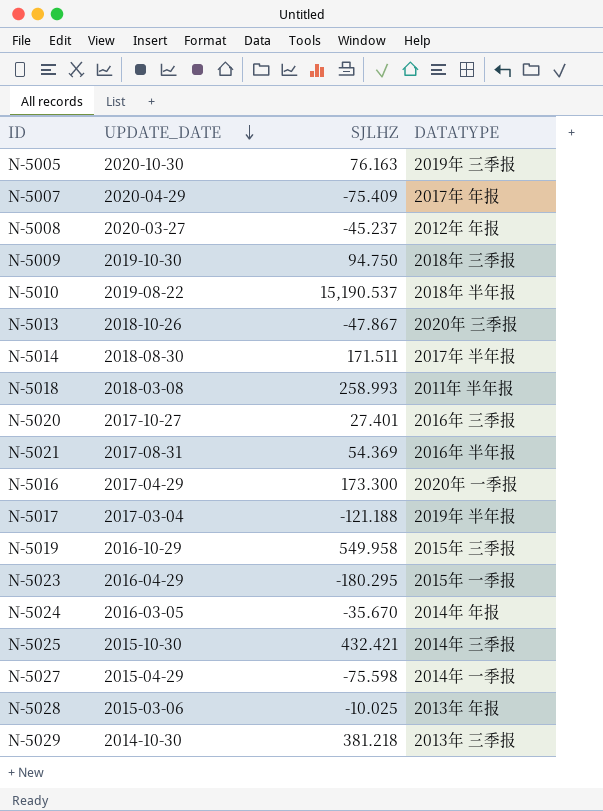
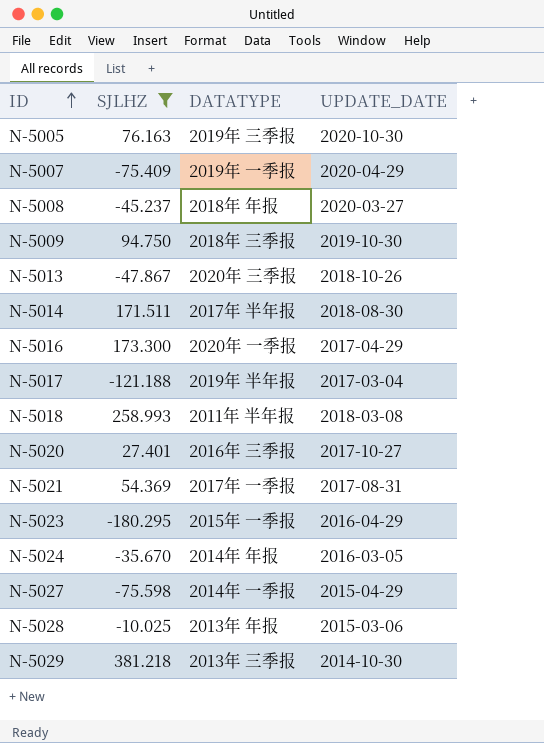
filter: none -> SJLHZ <= 381.218
row order: UPDATE_DATE descending -> ID ascending
column UPDATE_DATE | position: 2 -> 4
N-5007 | DATATYPE: 2017年 年报 -> 2019年 一季报
N-5008 | DATATYPE: 2012年 年报 -> 2018年 年报
N-5021 | DATATYPE: 2016年 半年报 -> 2017年 一季报

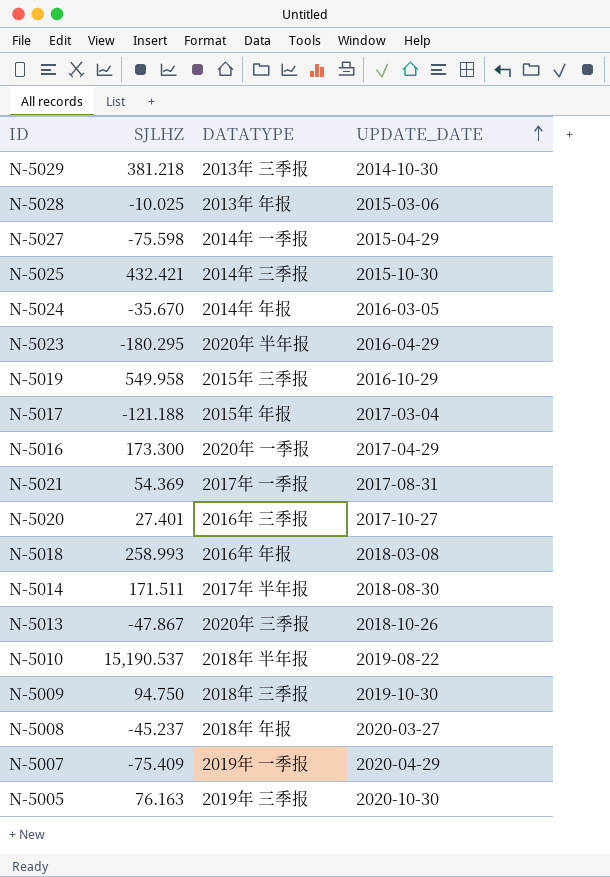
filter: SJLHZ <= 381.218 -> none
row order: ID ascending -> UPDATE_DATE ascending
N-5023 | DATATYPE: 2015年 一季报 -> 2020年 半年报
N-5017 | DATATYPE: 2019年 半年报 -> 2015年 年报
N-5018 | DATATYPE: 2011年 半年报 -> 2016年 年报

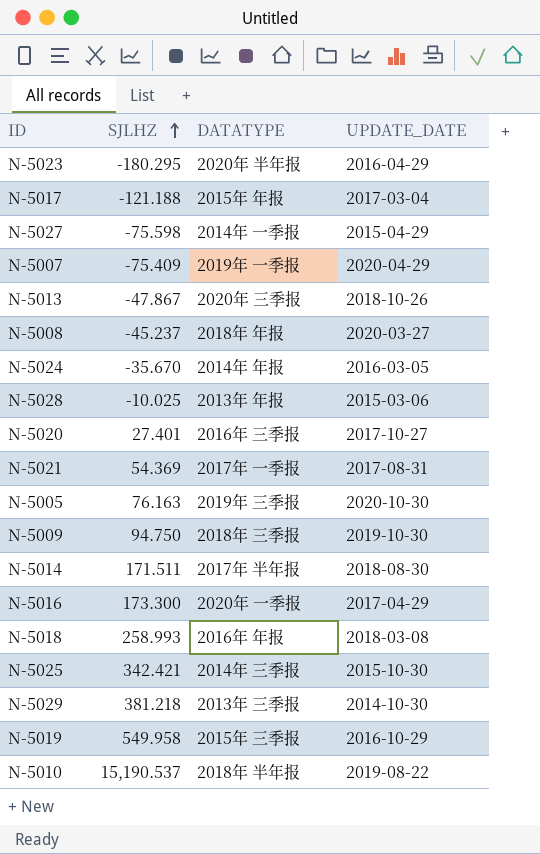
row order: UPDATE_DATE ascending -> SJLHZ ascending
N-5025 | SJLHZ: 432.421 -> 342.421

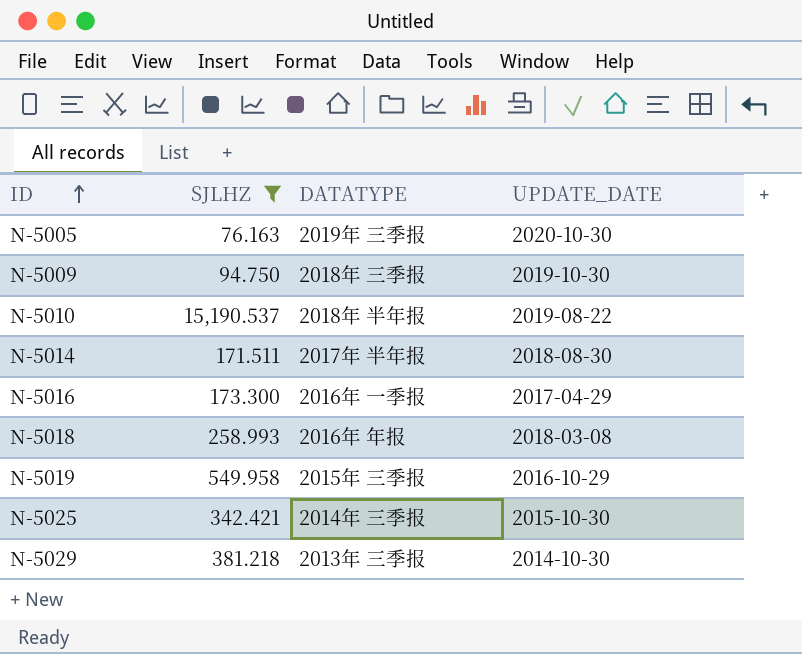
filter: none -> SJLHZ >= 76.163
row order: SJLHZ ascending -> ID ascending
N-5016 | DATATYPE: 2020年 一季报 -> 2016年 一季报

